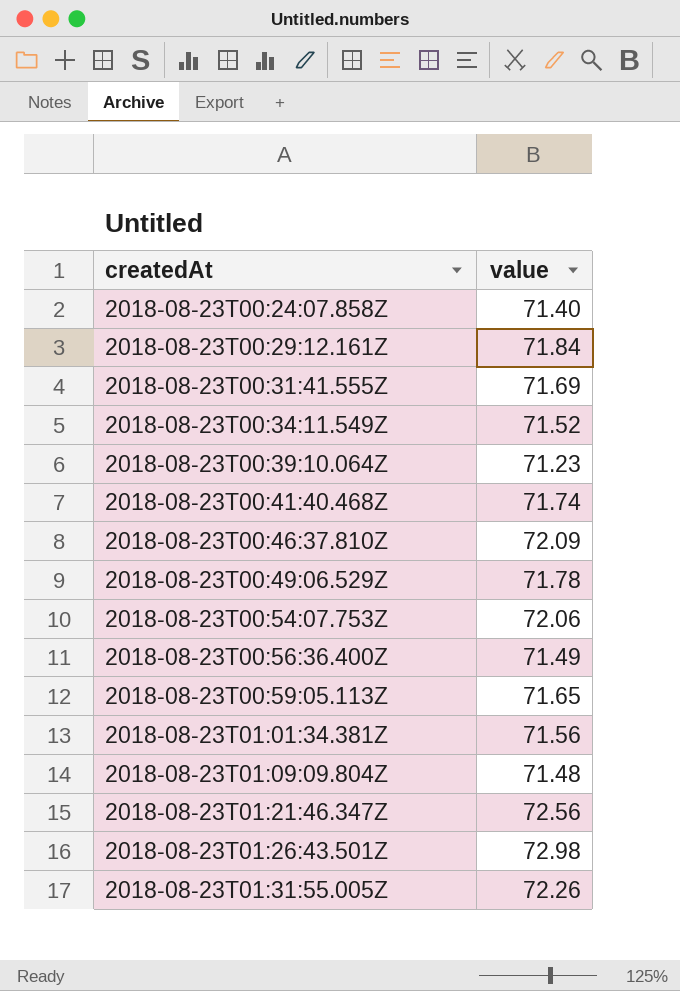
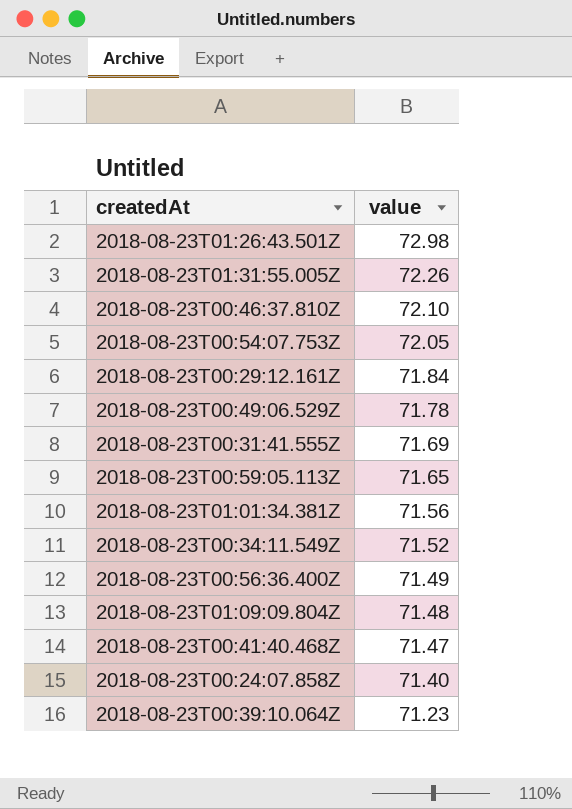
row order: createdAt ascending -> value descending
row 2018-08-23T01:21:46.347Z: 72.56 -> none
2018-08-23T00:46:37.810Z | value: 72.09 -> 72.10
2018-08-23T00:54:07.753Z | value: 72.06 -> 72.05
2018-08-23T00:41:40.468Z | value: 71.74 -> 71.47

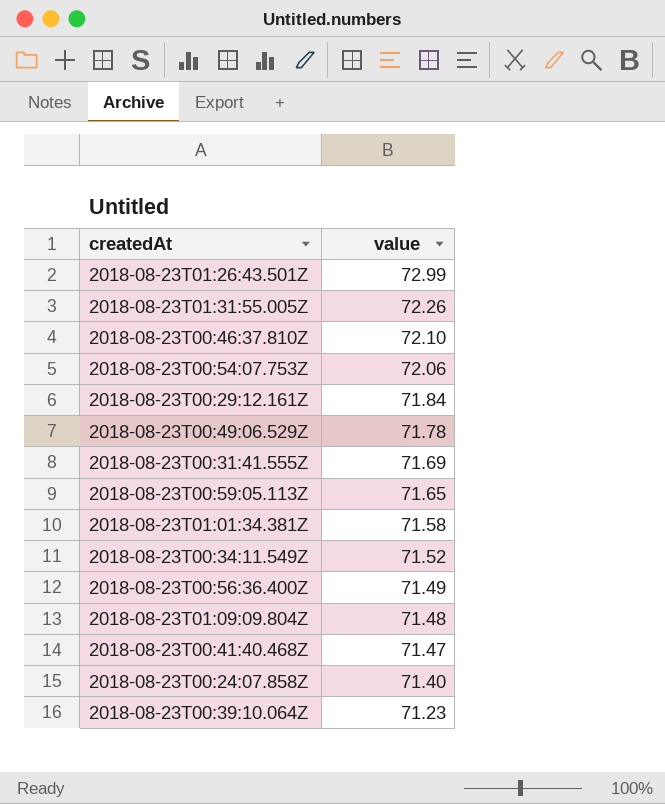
2018-08-23T01:26:43.501Z | value: 72.98 -> 72.99
2018-08-23T00:54:07.753Z | value: 72.05 -> 72.06
2018-08-23T01:01:34.381Z | value: 71.56 -> 71.58

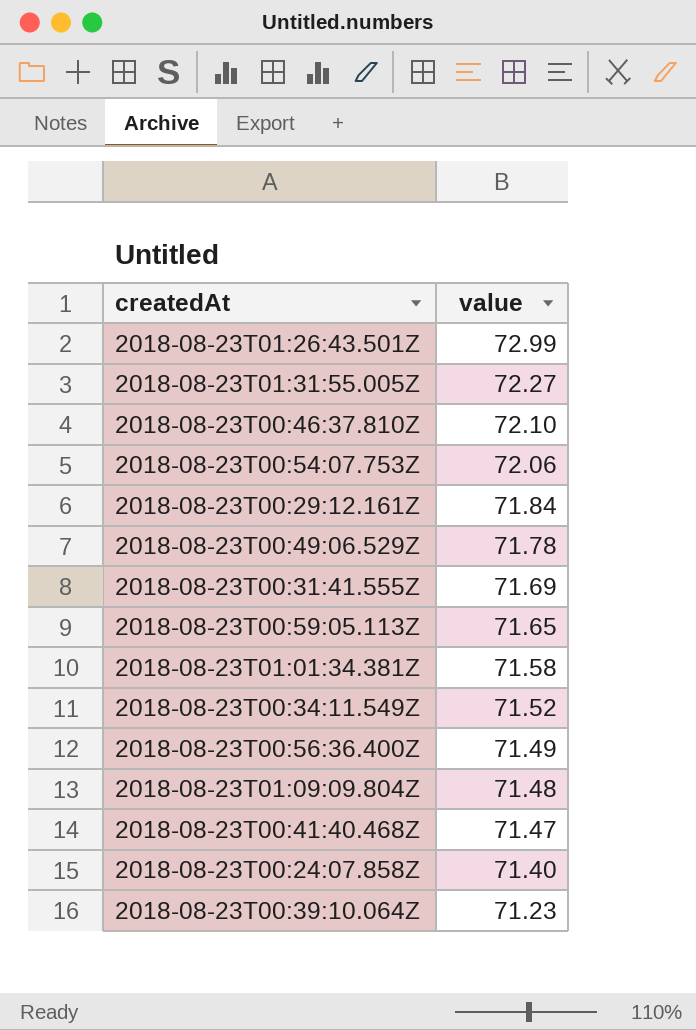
2018-08-23T01:31:55.005Z | value: 72.26 -> 72.27

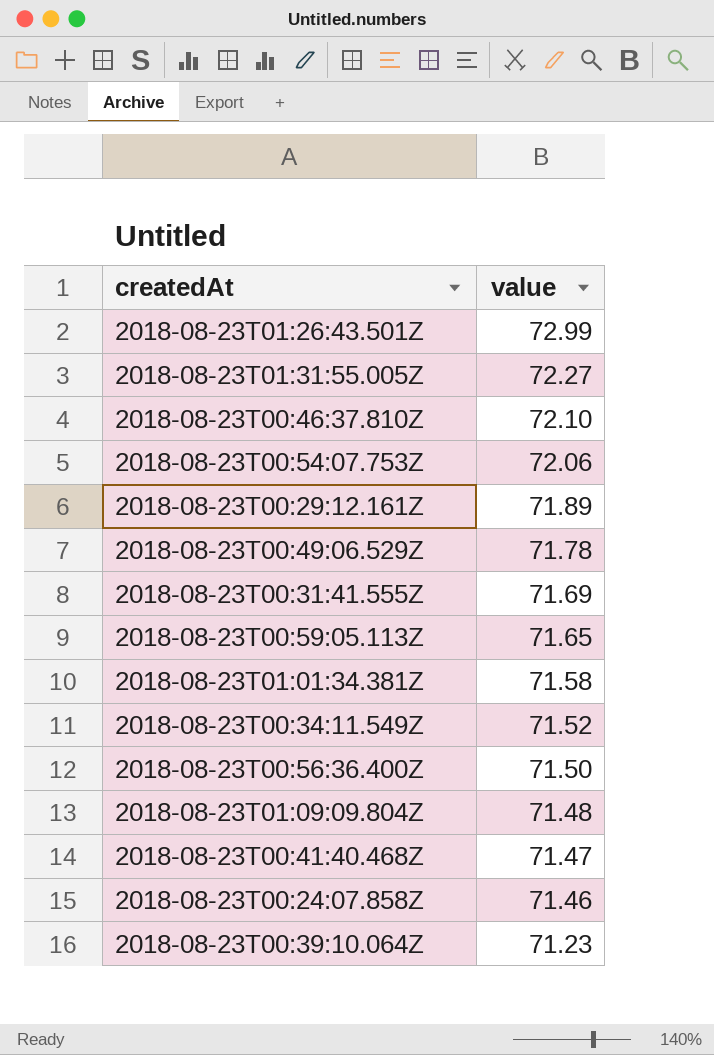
2018-08-23T00:29:12.161Z | value: 71.84 -> 71.89
2018-08-23T00:56:36.400Z | value: 71.49 -> 71.50
2018-08-23T00:24:07.858Z | value: 71.40 -> 71.46

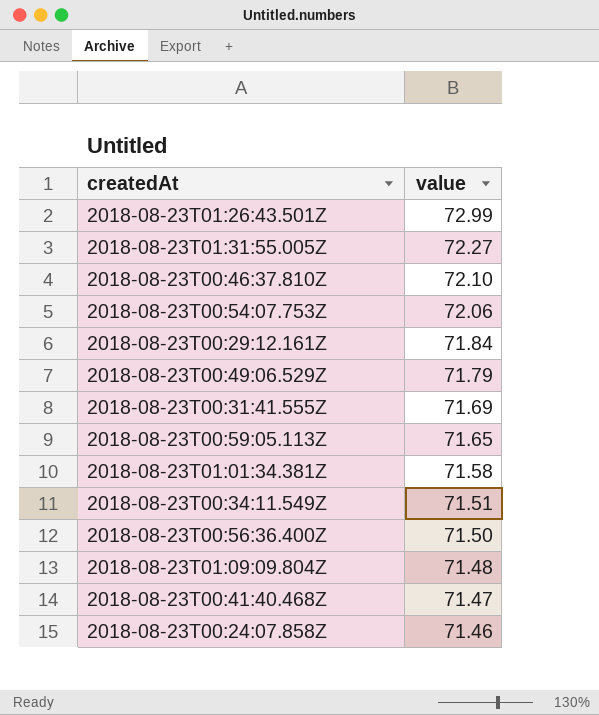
row 2018-08-23T00:39:10.064Z: 71.23 -> none
2018-08-23T00:29:12.161Z | value: 71.89 -> 71.84
2018-08-23T00:49:06.529Z | value: 71.78 -> 71.79
2018-08-23T00:34:11.549Z | value: 71.52 -> 71.51

